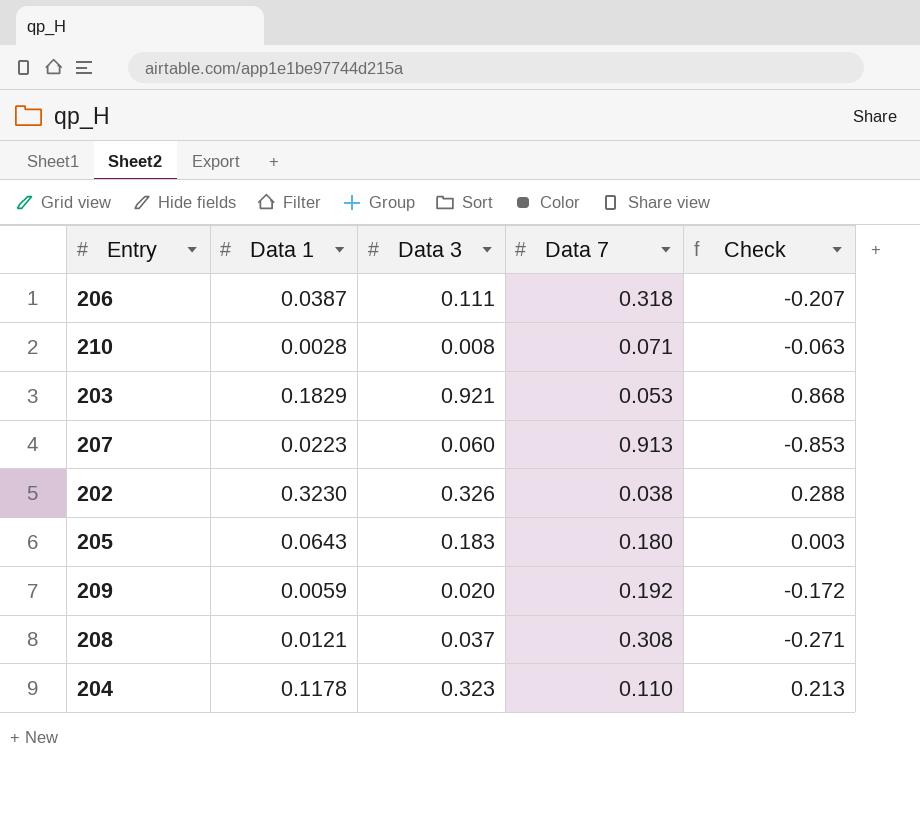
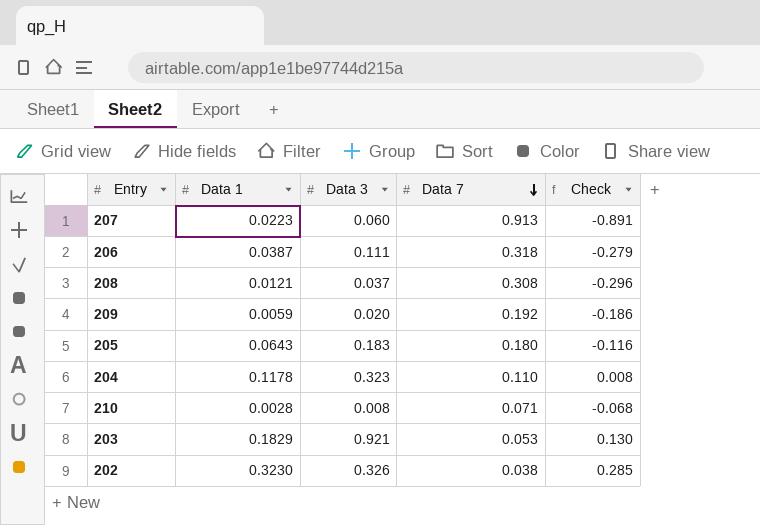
row order: none -> Data 7 descending
column Check | formula: [Data 3] - [Data 7] -> [Data 1] - [Data 7]

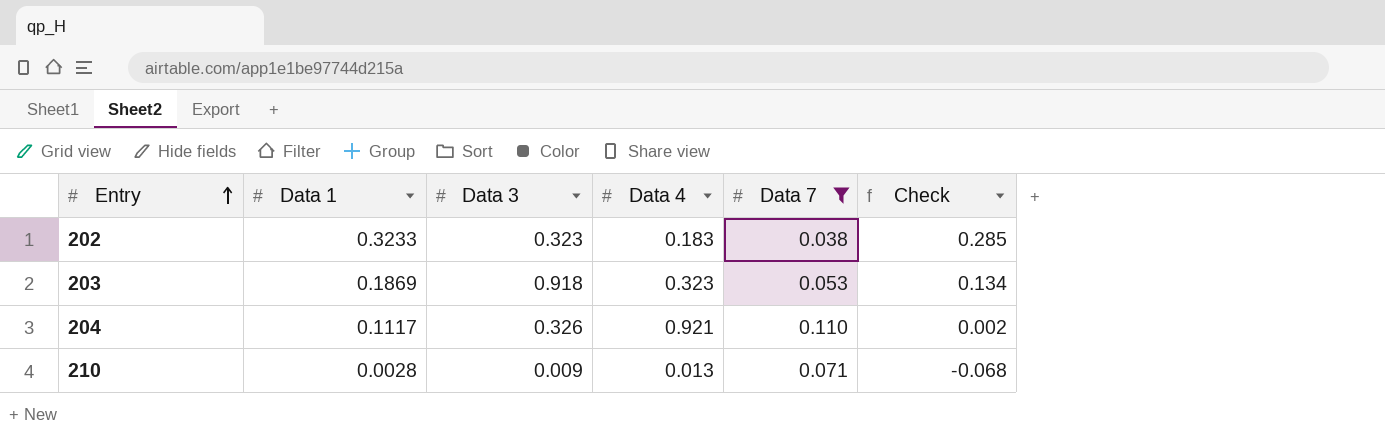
filter: none -> Data 7 <= 0.110
row order: Data 7 descending -> Entry ascending
column Data 4 | position: none -> 4
202 | Data 1: 0.3230 -> 0.3233
202 | Data 3: 0.326 -> 0.323
203 | Data 1: 0.1829 -> 0.1869
203 | Data 3: 0.921 -> 0.918
203 | Check: 0.130 -> 0.134
204 | Data 1: 0.1178 -> 0.1117
204 | Data 3: 0.323 -> 0.326
204 | Check: 0.008 -> 0.002
210 | Data 3: 0.008 -> 0.009

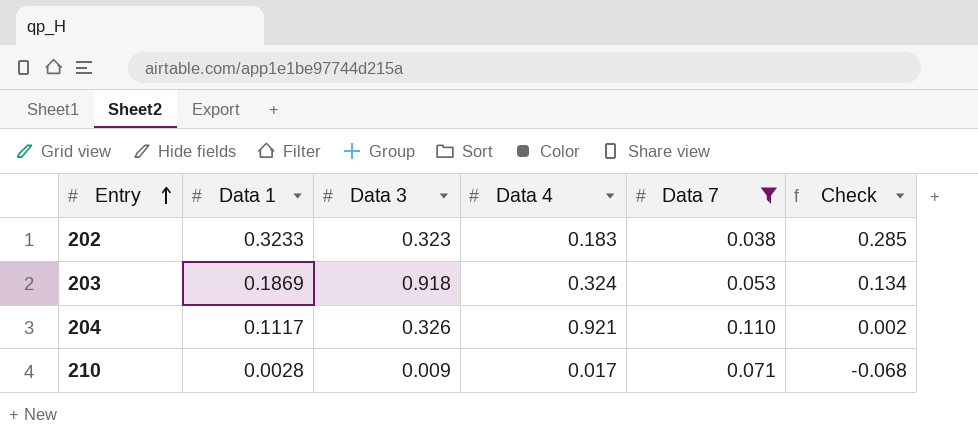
203 | Data 4: 0.323 -> 0.324
210 | Data 4: 0.013 -> 0.017

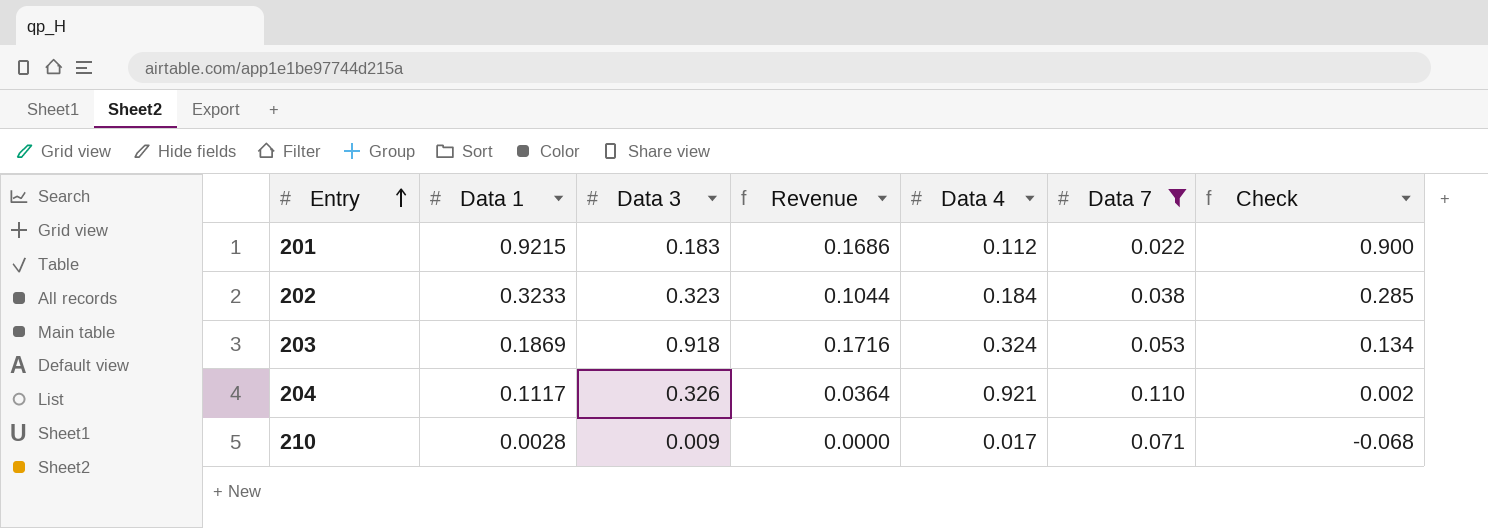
column Revenue | formula: none -> [Data 1] * [Data 3]
row 201: none -> 0.9215 | 0.183 | 0.1686 | 0.112 | 0.022 | 0.900
202 | Data 4: 0.183 -> 0.184

